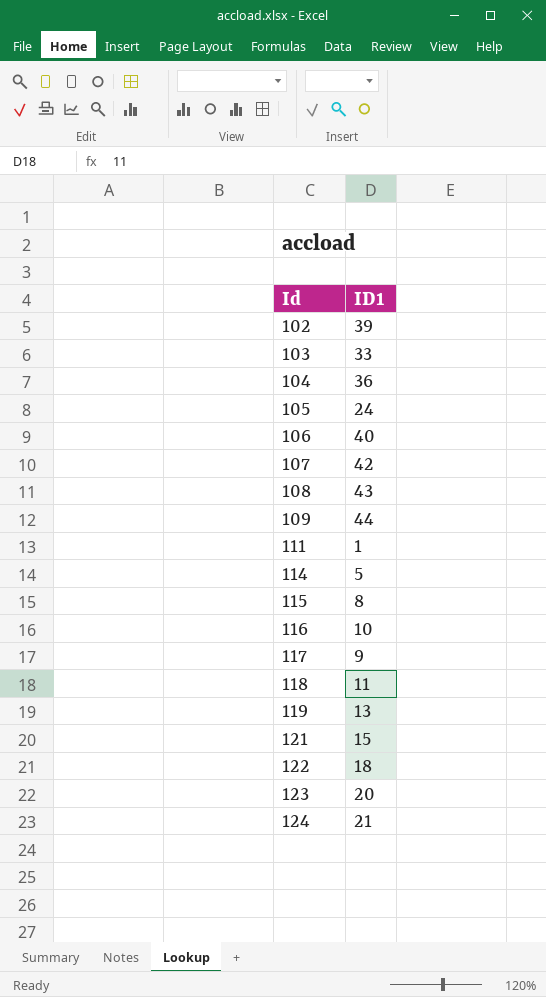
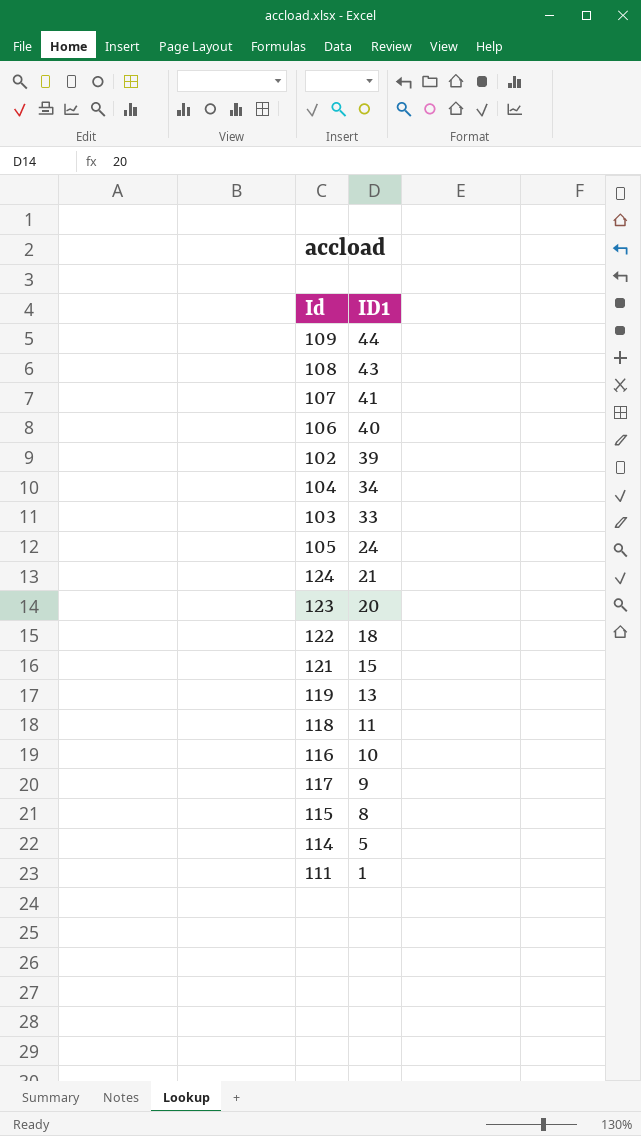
row order: Id ascending -> ID1 descending
107 | ID1: 42 -> 41
104 | ID1: 36 -> 34

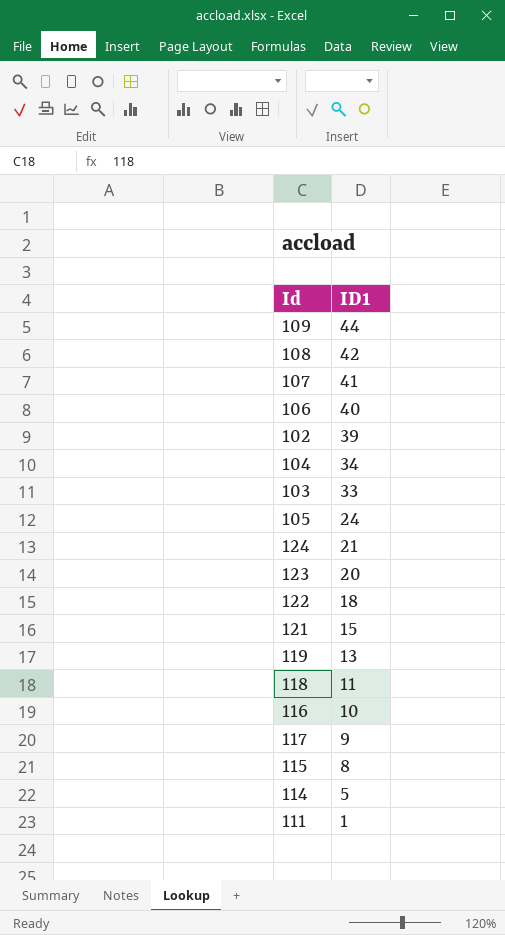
108 | ID1: 43 -> 42

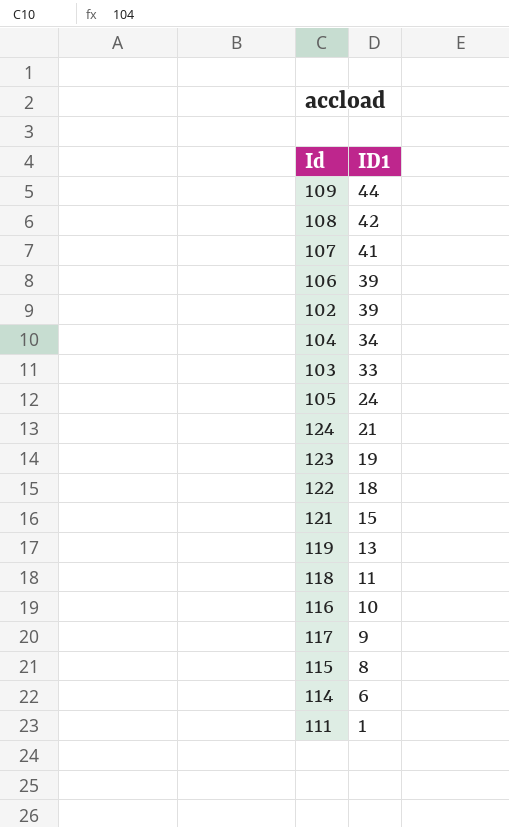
106 | ID1: 40 -> 39
123 | ID1: 20 -> 19
114 | ID1: 5 -> 6

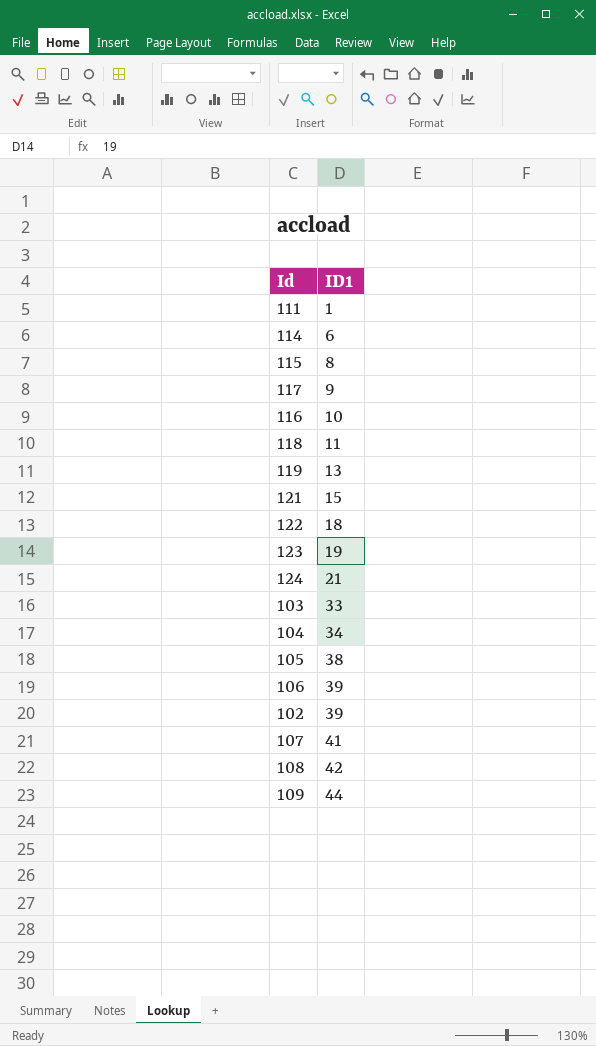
row order: ID1 descending -> ID1 ascending
105 | ID1: 24 -> 38

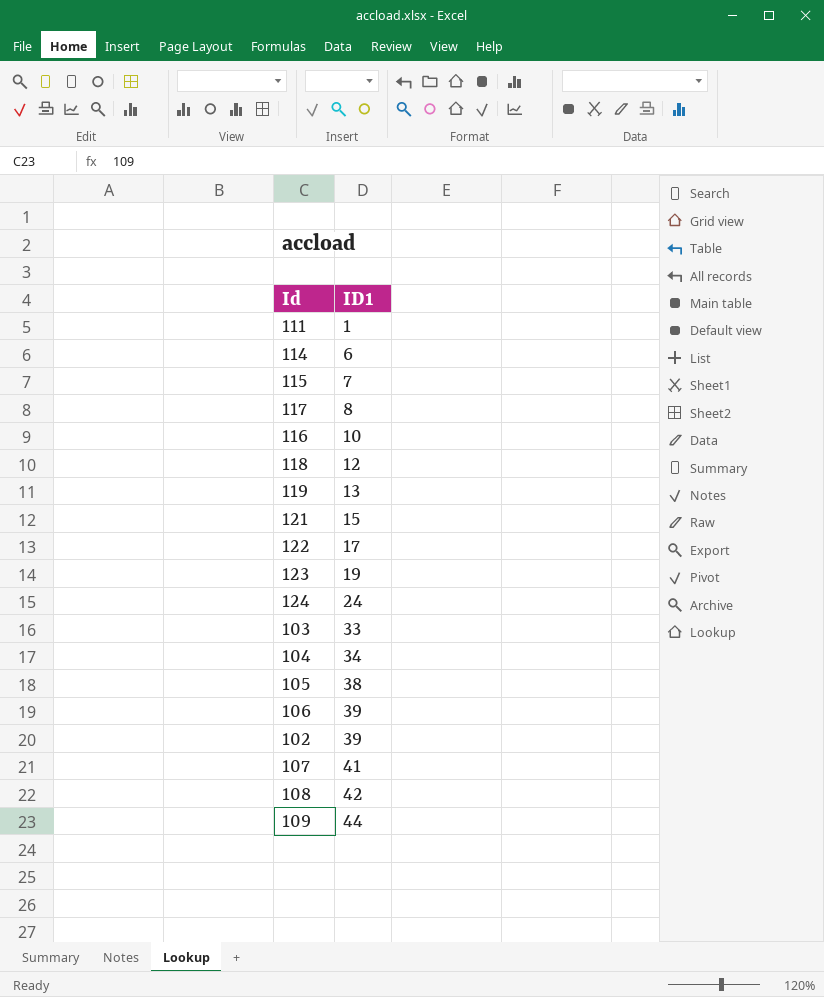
115 | ID1: 8 -> 7
117 | ID1: 9 -> 8
118 | ID1: 11 -> 12
122 | ID1: 18 -> 17
124 | ID1: 21 -> 24

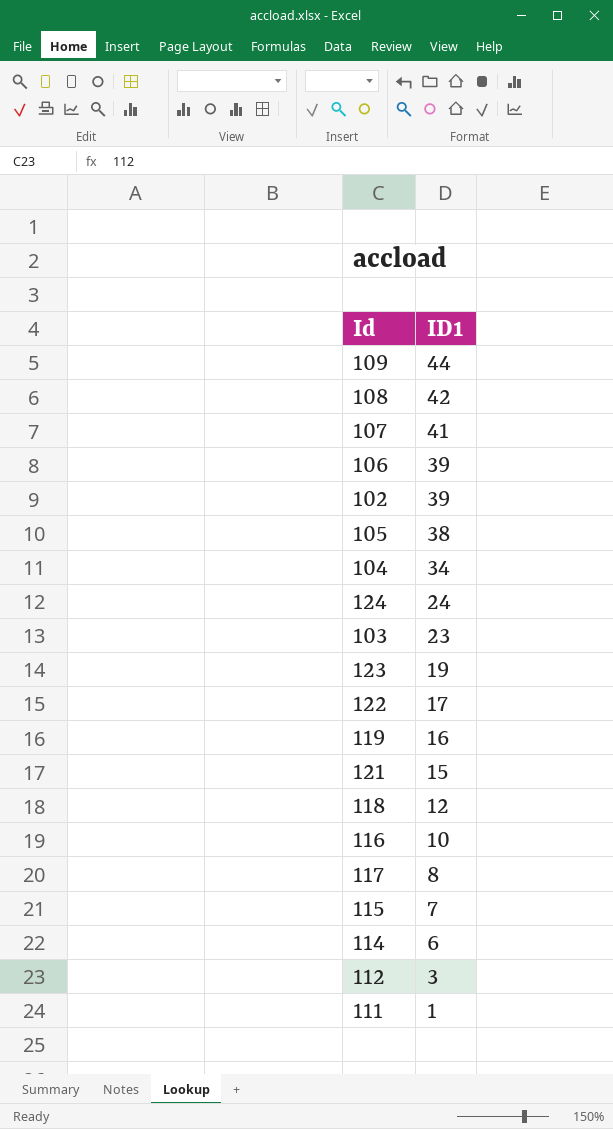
row order: ID1 ascending -> ID1 descending
103 | ID1: 33 -> 23
119 | ID1: 13 -> 16
row 112: none -> 3

